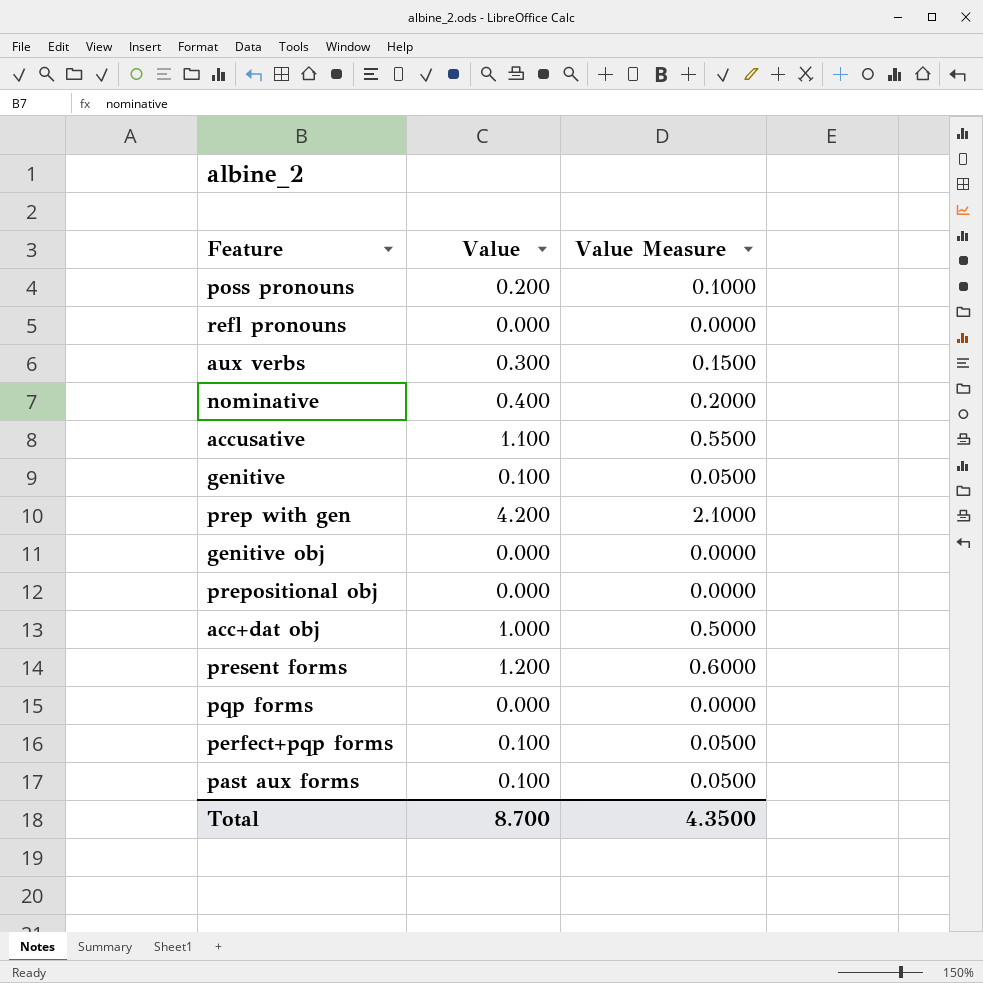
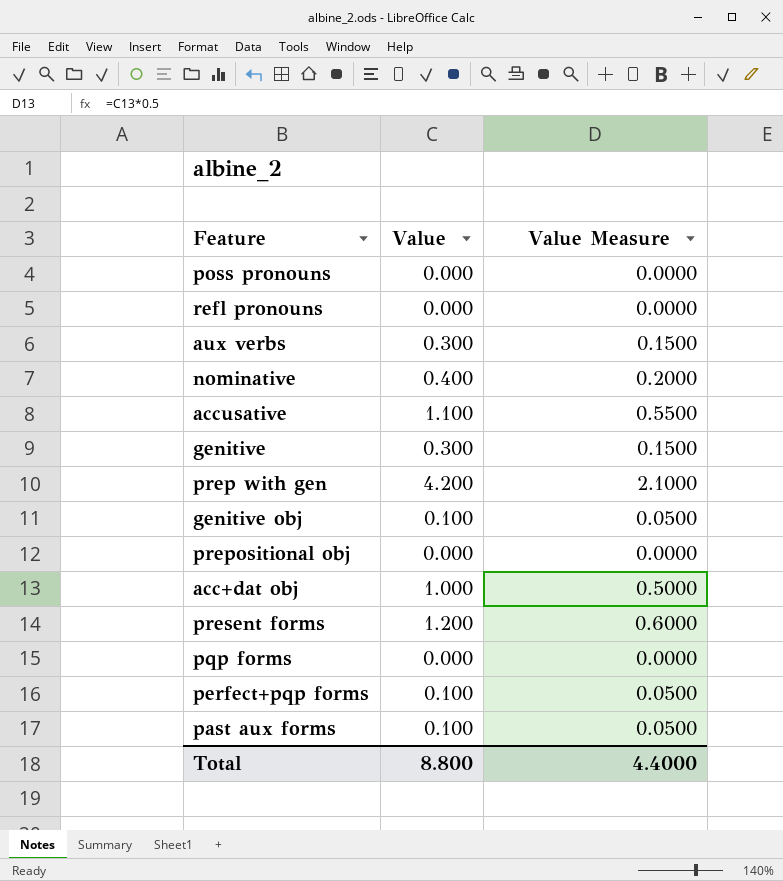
poss pronouns | Value: 0.200 -> 0.000
poss pronouns | Value Measure: 0.1000 -> 0.0000
genitive | Value: 0.100 -> 0.300
genitive | Value Measure: 0.0500 -> 0.1500
genitive obj | Value: 0.000 -> 0.100
genitive obj | Value Measure: 0.0000 -> 0.0500
Total | Value: 8.700 -> 8.800
Total | Value Measure: 4.3500 -> 4.4000

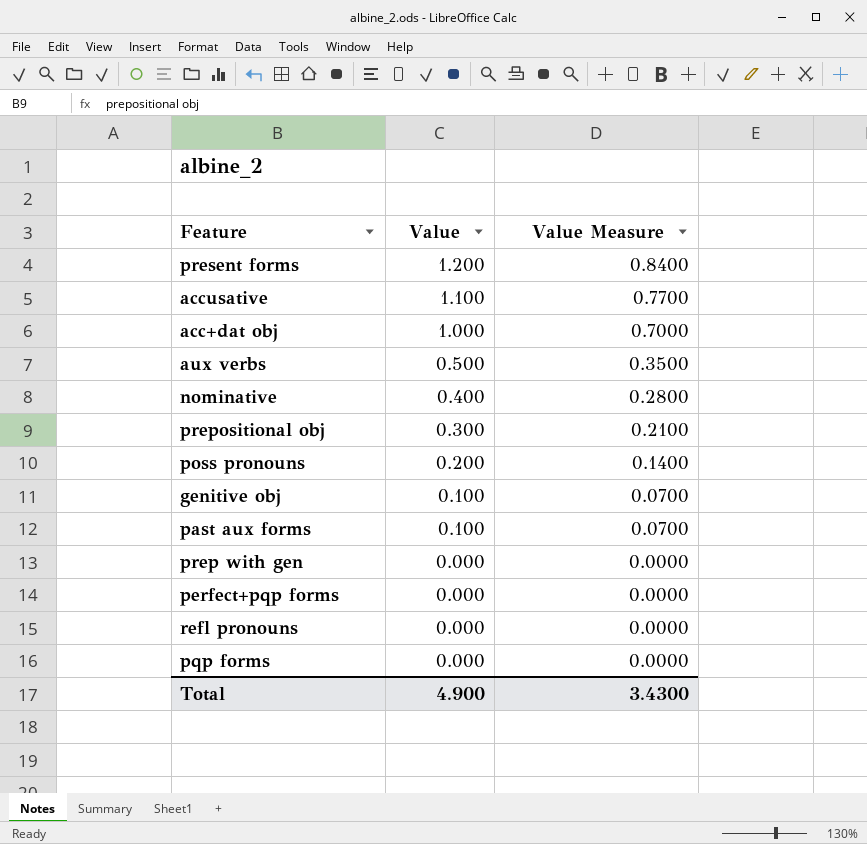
row order: none -> Value descending
column Value Measure | formula: [Value] * 0.5 -> [Value] * 0.7
row genitive: 0.300 | 0.1500 -> none
aux verbs | Value: 0.300 -> 0.500
prepositional obj | Value: 0.000 -> 0.300
poss pronouns | Value: 0.000 -> 0.200
prep with gen | Value: 4.200 -> 0.000
perfect+pqp forms | Value: 0.100 -> 0.000
Total | Value: 8.800 -> 4.900
Total | Value Measure: 4.4000 -> 3.4300

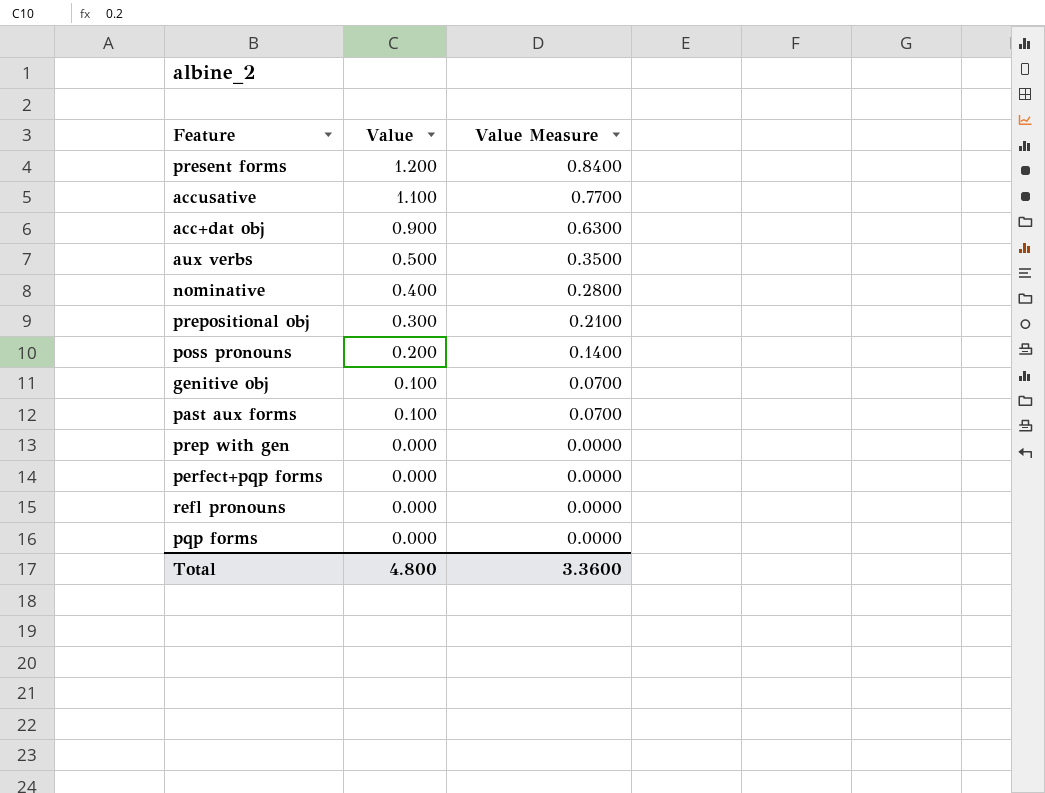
acc+dat obj | Value: 1.000 -> 0.900
acc+dat obj | Value Measure: 0.7000 -> 0.6300
Total | Value: 4.900 -> 4.800
Total | Value Measure: 3.4300 -> 3.3600

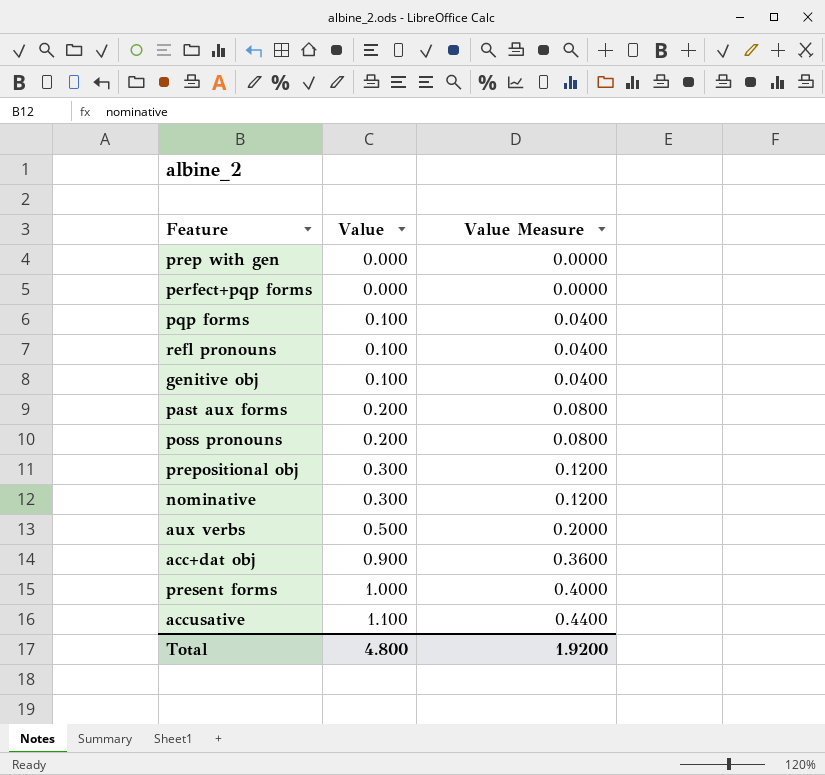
row order: Value descending -> Value ascending
column Value Measure | formula: [Value] * 0.7 -> [Value] * 0.4
pqp forms | Value: 0.000 -> 0.100
refl pronouns | Value: 0.000 -> 0.100
past aux forms | Value: 0.100 -> 0.200
nominative | Value: 0.400 -> 0.300
present forms | Value: 1.200 -> 1.000
Total | Value Measure: 3.3600 -> 1.9200

